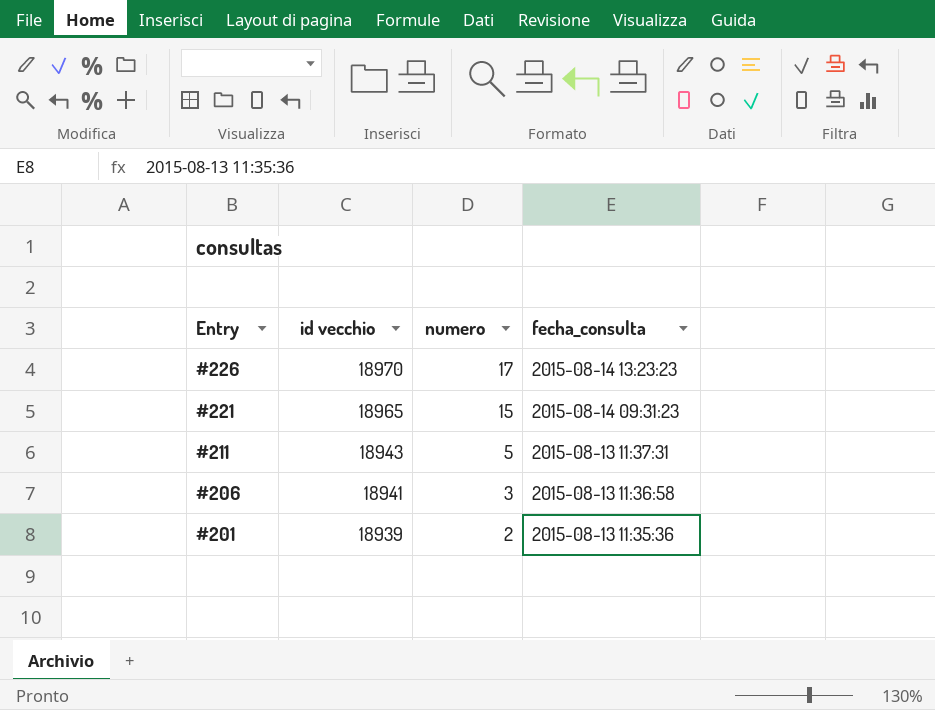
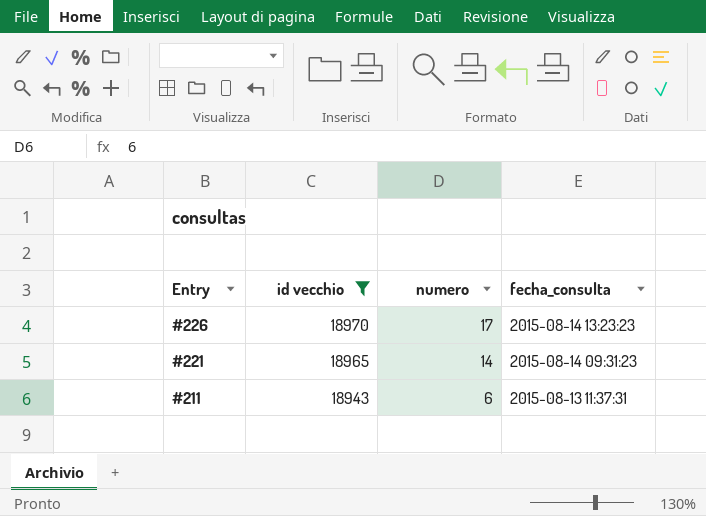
filter: none -> id vecchio >= 18943
#221 | numero: 15 -> 14
#211 | numero: 5 -> 6

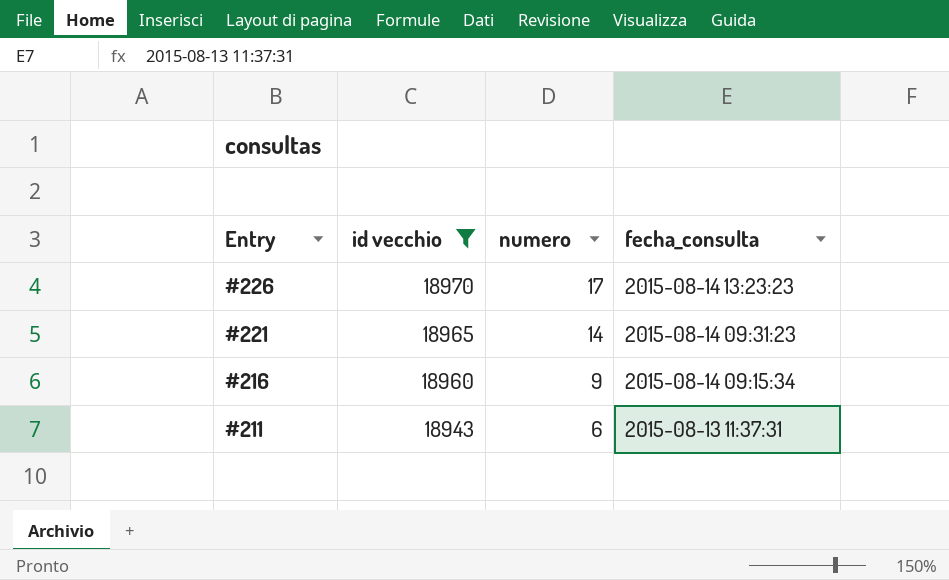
row #216: none -> 18960 | 9 | 2015-08-14 09:15:34

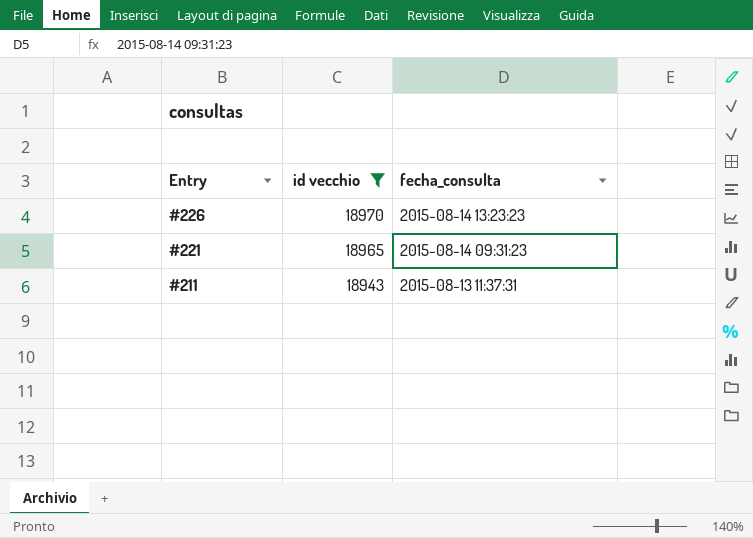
column numero | position: 3 -> none
row #216: 18960 | 9 | 2015-08-14 09:15:34 -> none

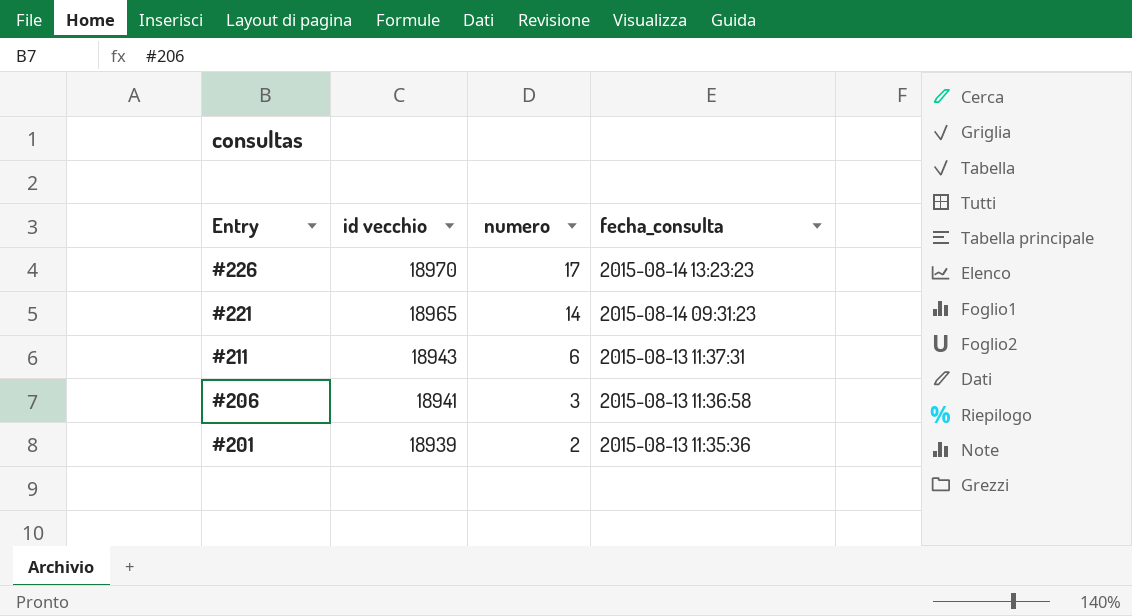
filter: id vecchio >= 18943 -> none
column numero | position: none -> 3

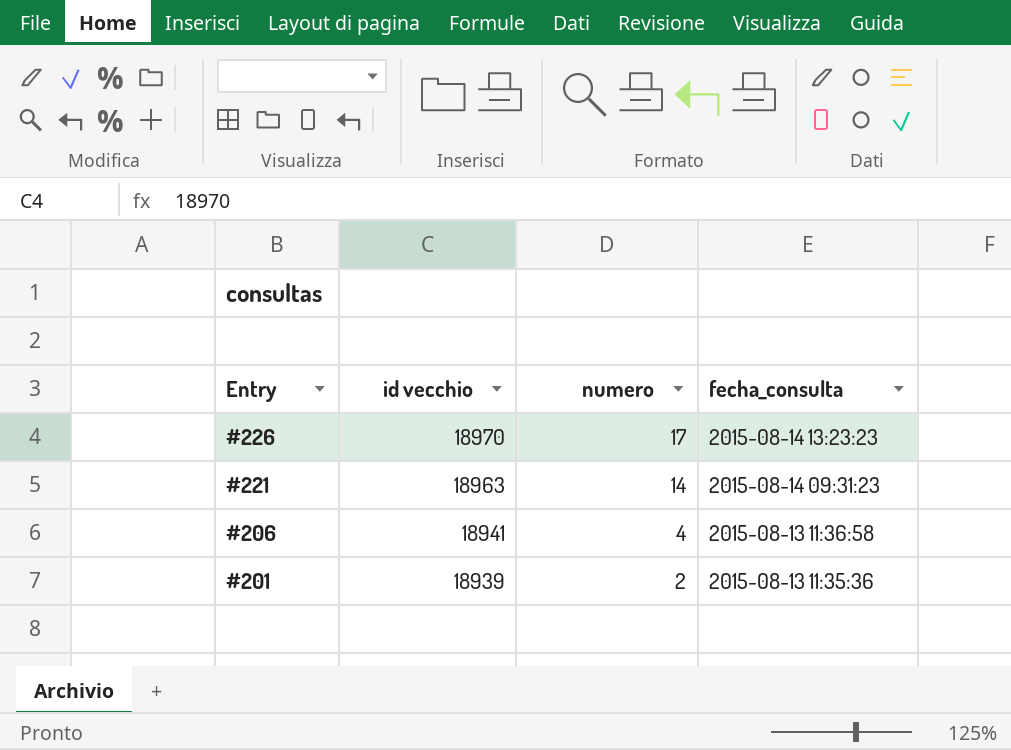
row #211: 18943 | 6 | 2015-08-13 11:37:31 -> none
#221 | id vecchio: 18965 -> 18963
#206 | numero: 3 -> 4

